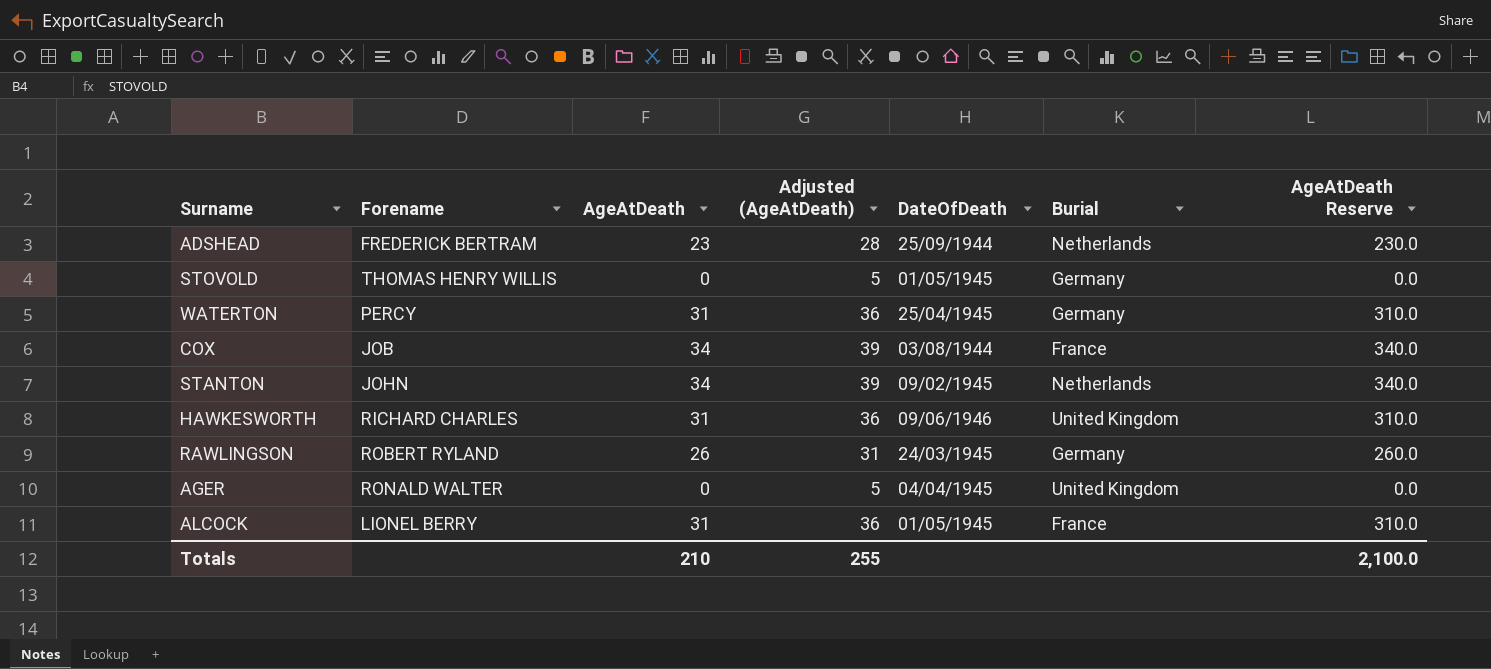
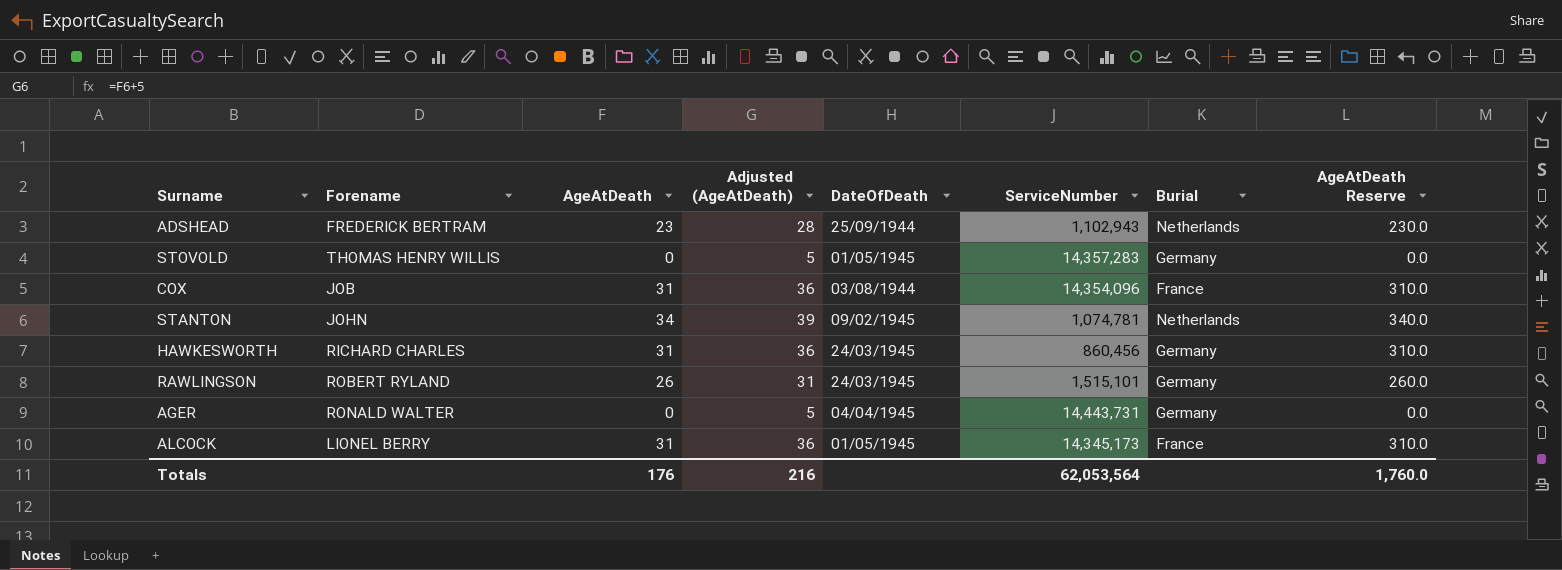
column ServiceNumber | position: none -> 6
row WATERTON: PERCY | 31 | 36 | 25/04/1945 | Germany | 310.0 -> none
COX | AgeAtDeath: 34 -> 31
COX | Adjusted (AgeAtDeath): 39 -> 36
COX | AgeAtDeath Reserve: 340.0 -> 310.0
HAWKESWORTH | DateOfDeath: 09/06/1946 -> 24/03/1945
HAWKESWORTH | Burial: United Kingdom -> Germany
AGER | Burial: United Kingdom -> Germany
Totals | AgeAtDeath: 210 -> 176
Totals | Adjusted (AgeAtDeath): 255 -> 216
Totals | AgeAtDeath Reserve: 2,100.0 -> 1,760.0

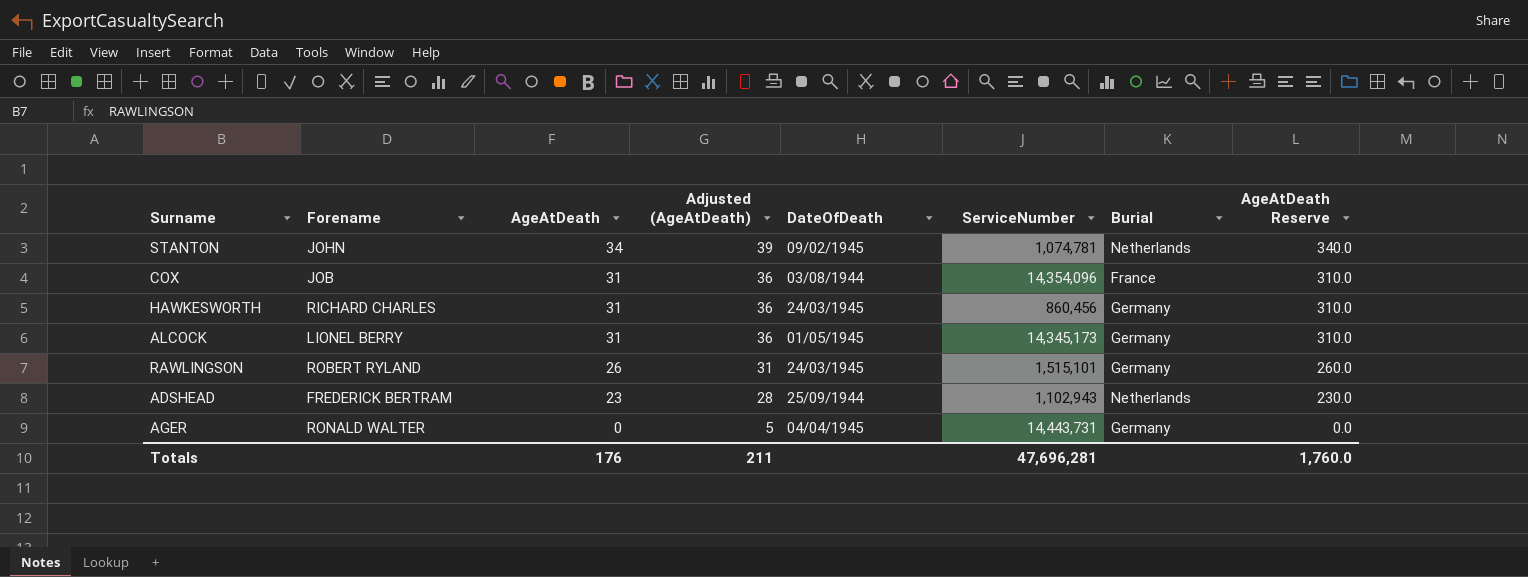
row order: none -> AgeAtDeath descending
row STOVOLD: THOMAS HENRY WILLIS | 0 | 5 | 01/05/1945 | 14,357,283 | Germany | 0.0 -> none
ALCOCK | Burial: France -> Germany
Totals | Adjusted (AgeAtDeath): 216 -> 211
Totals | ServiceNumber: 62,053,564 -> 47,696,281

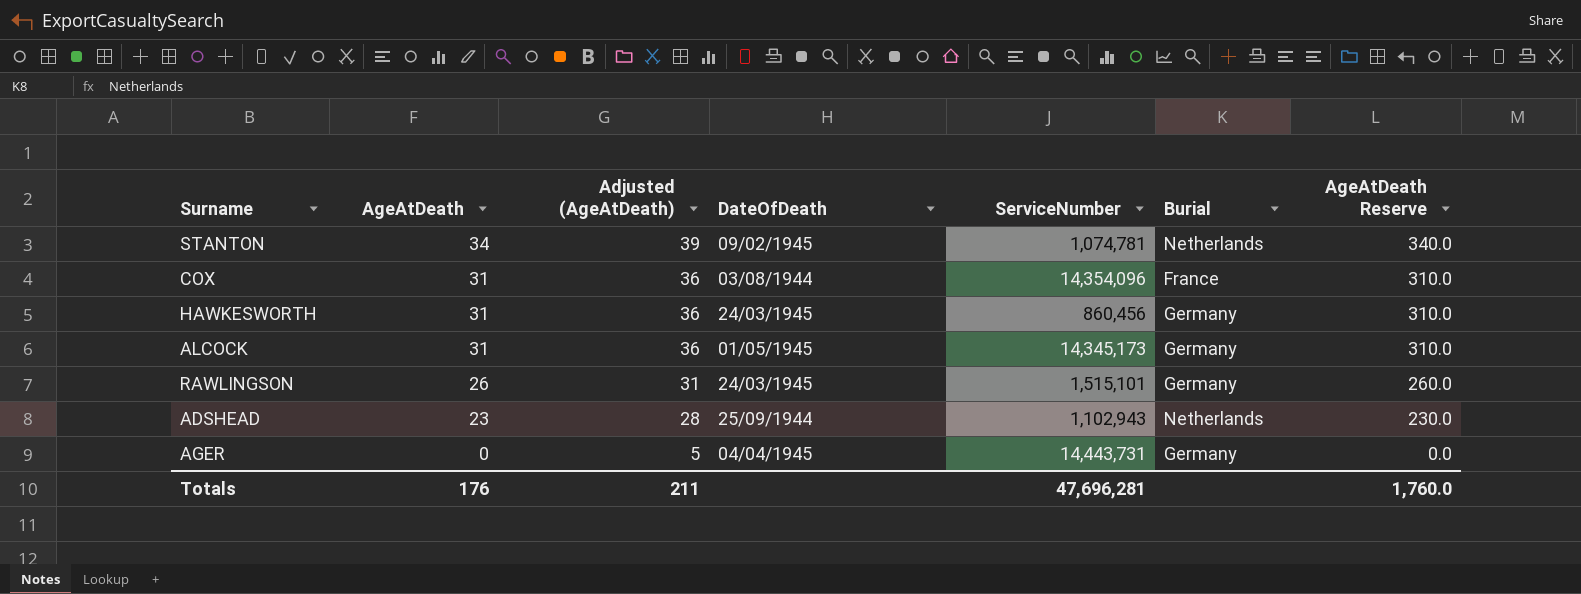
column Forename | position: 2 -> none

